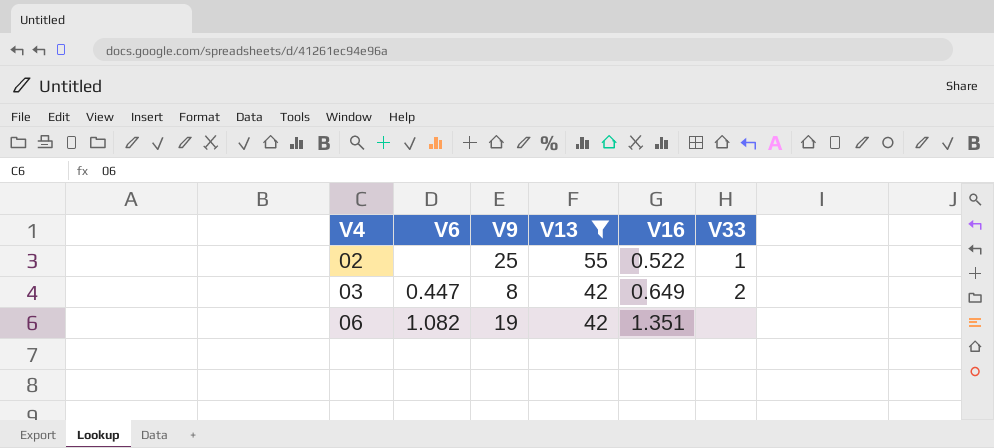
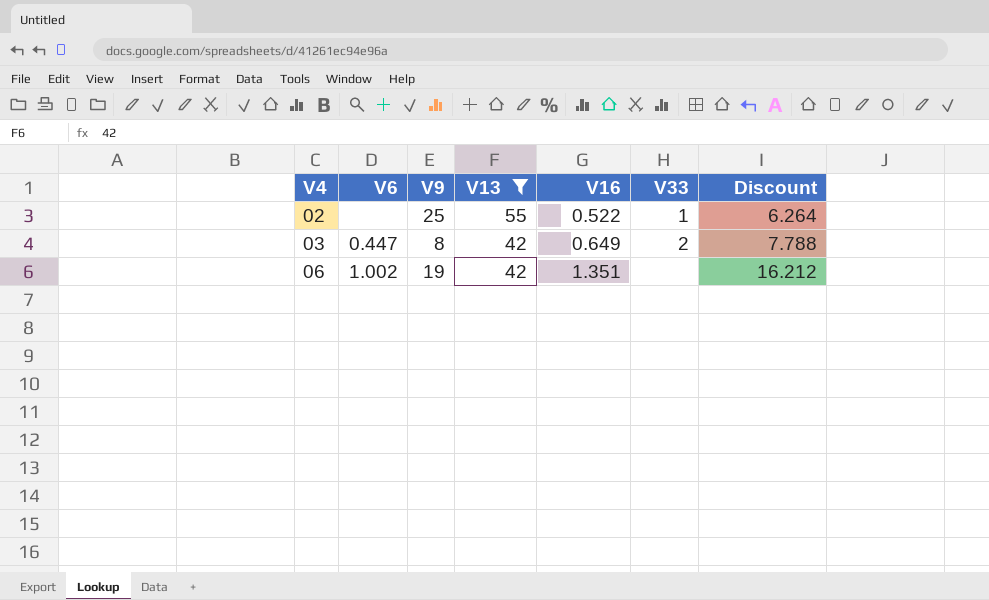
column Discount | formula: none -> [V16] * 12
06 | V6: 1.082 -> 1.002

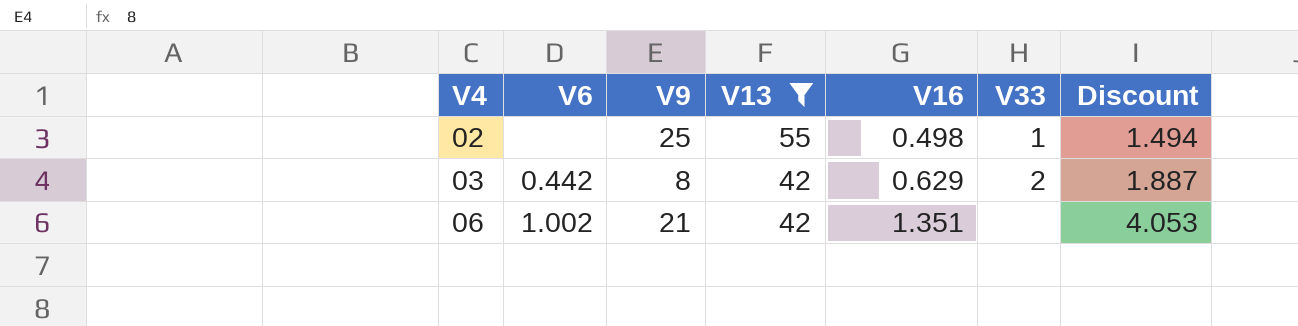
column Discount | formula: [V16] * 12 -> [V16] * 3
02 | V16: 0.522 -> 0.498
03 | V6: 0.447 -> 0.442
03 | V16: 0.649 -> 0.629
06 | V9: 19 -> 21

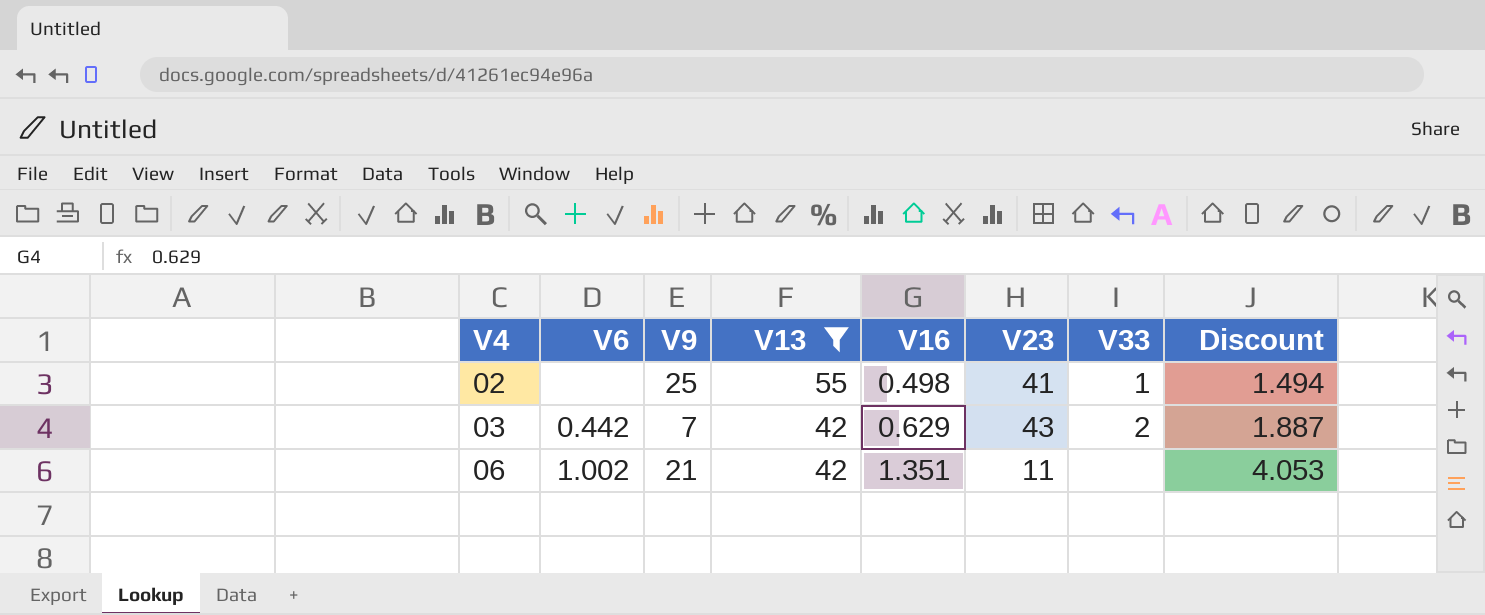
column V23 | position: none -> 6
03 | V9: 8 -> 7

